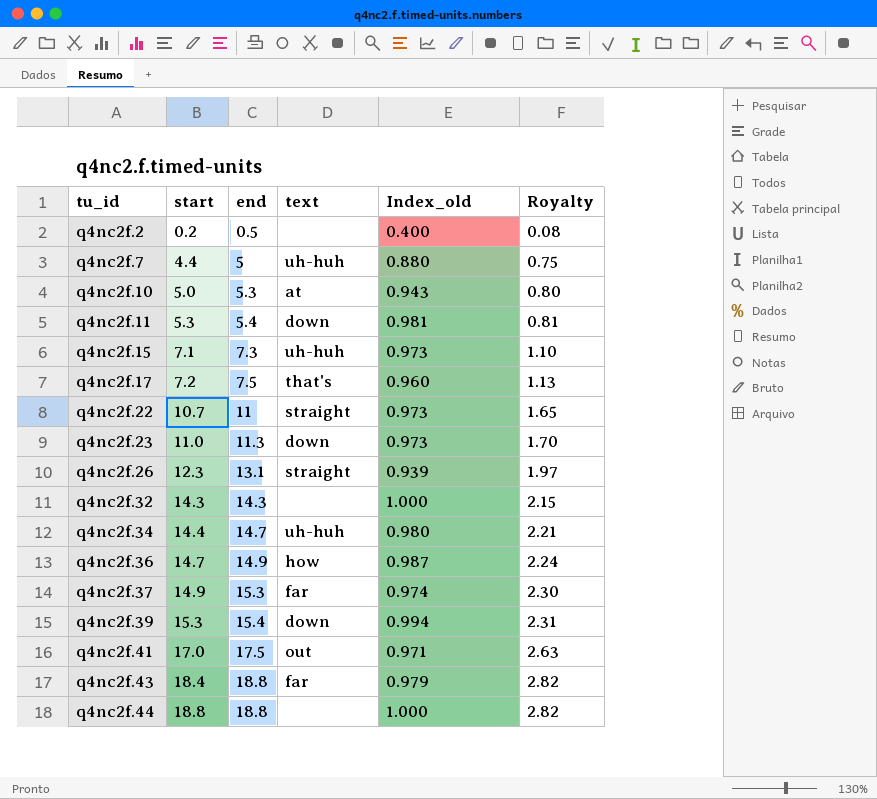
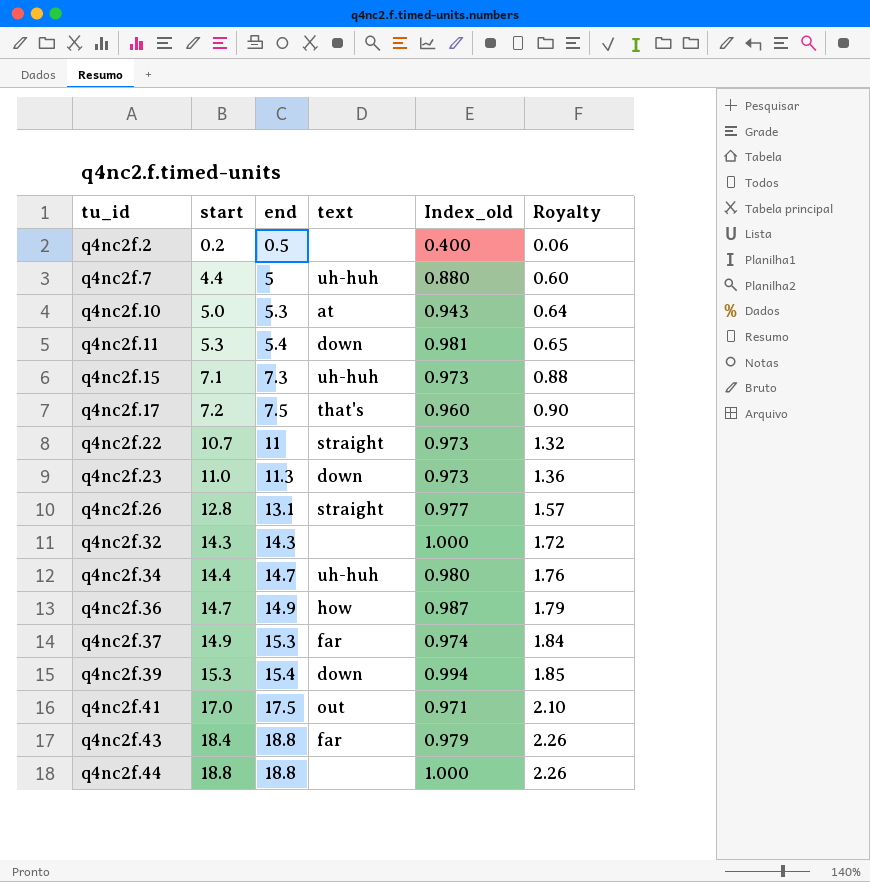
column Royalty | formula: [end] * 0.15 -> [end] * 0.12
q4nc2f.26 | start: 12.3 -> 12.8
q4nc2f.26 | Index_old: 0.939 -> 0.977

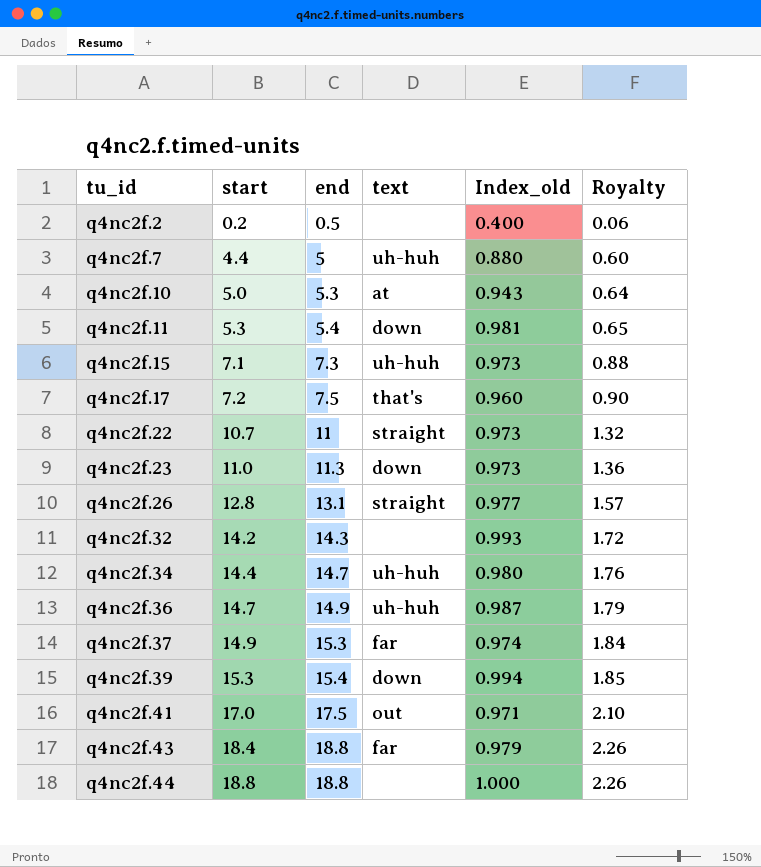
q4nc2f.32 | start: 14.3 -> 14.2
q4nc2f.32 | Index_old: 1.000 -> 0.993
q4nc2f.36 | text: how -> uh-huh

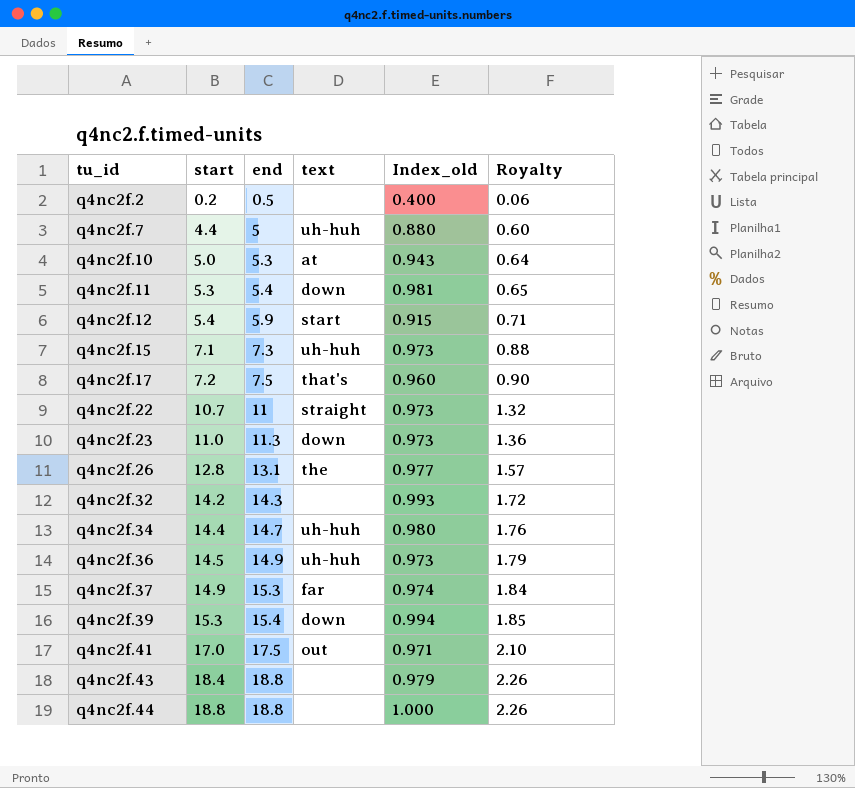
row q4nc2f.12: none -> 5.4 | 5.9 | start | 0.915 | 0.71
q4nc2f.26 | text: straight -> the
q4nc2f.36 | start: 14.7 -> 14.5
q4nc2f.36 | Index_old: 0.987 -> 0.973
q4nc2f.43 | text: far -> none

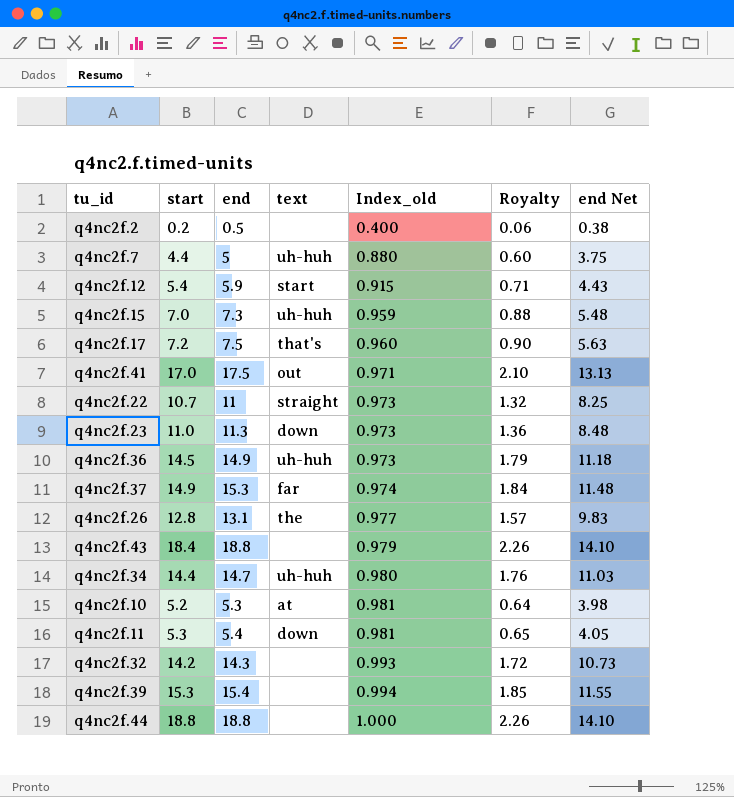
row order: tu_id ascending -> Index_old ascending
column end Net | formula: none -> [end] * 0.75
q4nc2f.15 | start: 7.1 -> 7.0
q4nc2f.15 | Index_old: 0.973 -> 0.959
q4nc2f.10 | start: 5.0 -> 5.2
q4nc2f.10 | Index_old: 0.943 -> 0.981
q4nc2f.39 | text: down -> none

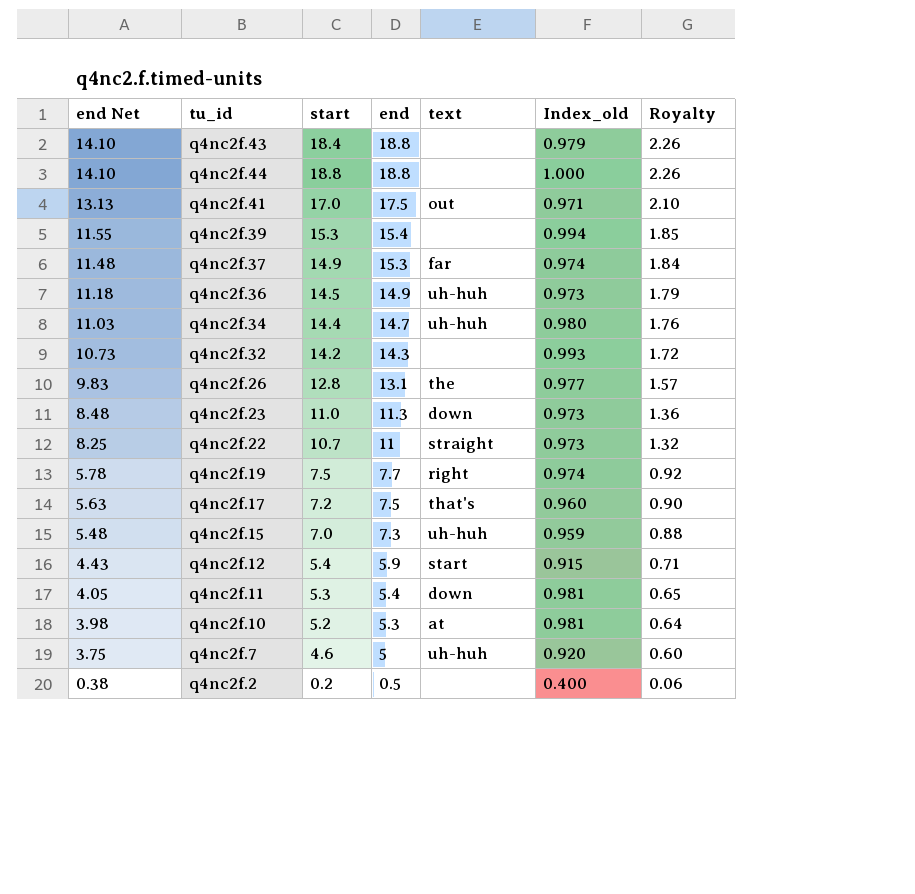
row order: Index_old ascending -> end Net descending
column end Net | position: 7 -> 1
row q4nc2f.19: none -> 5.78 | 7.5 | 7.7 | right | 0.974 | 0.92
q4nc2f.7 | start: 4.4 -> 4.6
q4nc2f.7 | Index_old: 0.880 -> 0.920

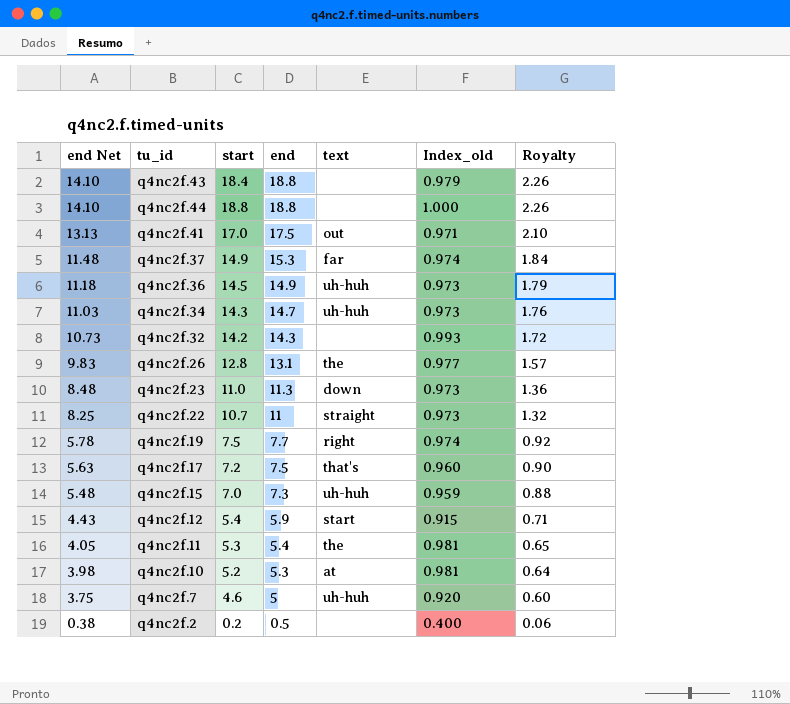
row q4nc2f.39: 11.55 | 15.3 | 15.4 | none | 0.994 | 1.85 -> none
q4nc2f.34 | start: 14.4 -> 14.3
q4nc2f.34 | Index_old: 0.980 -> 0.973
q4nc2f.11 | text: down -> the

